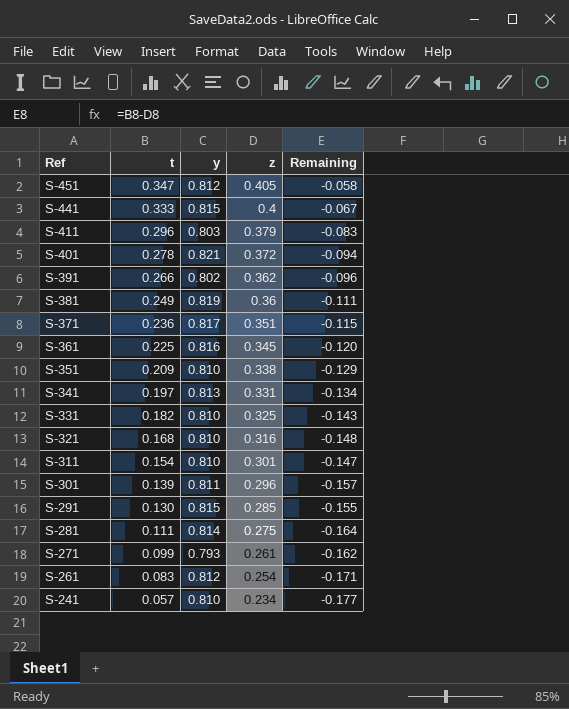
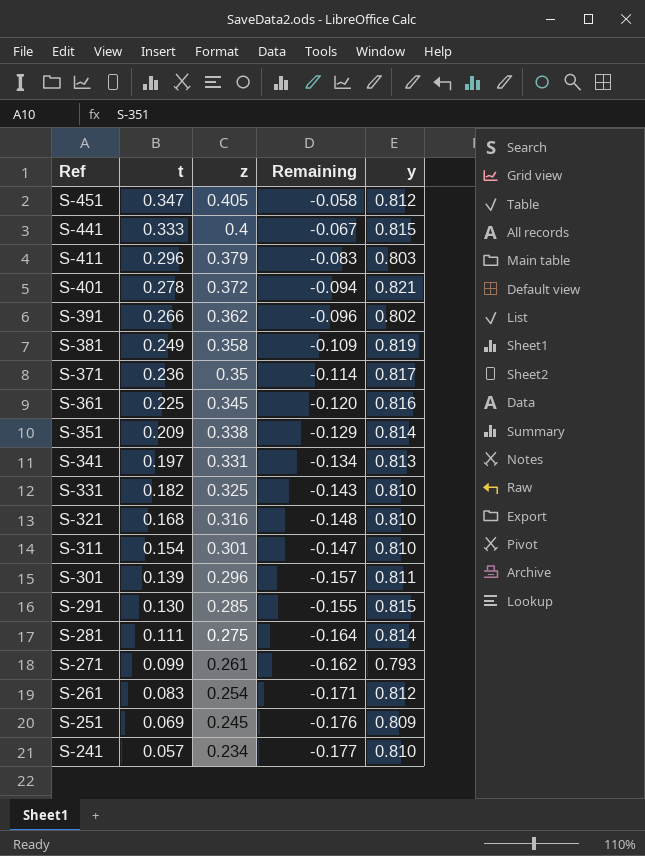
column y | position: 3 -> 5
S-381 | z: 0.36 -> 0.358
S-381 | Remaining: -0.111 -> -0.109
S-371 | z: 0.351 -> 0.35
S-371 | Remaining: -0.115 -> -0.114
S-351 | y: 0.810 -> 0.814
row S-251: none -> 0.069 | 0.245 | -0.176 | 0.809

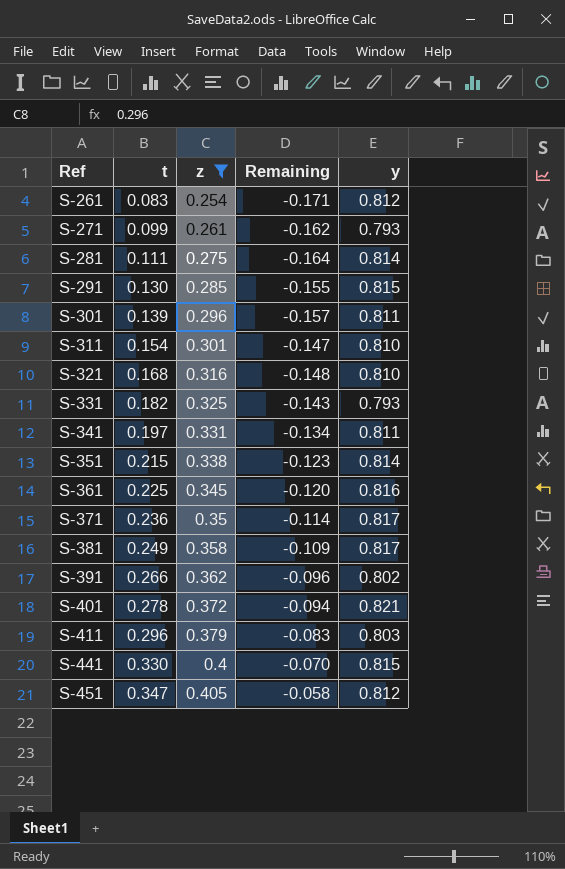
filter: none -> z >= 0.254
row order: Ref descending -> Ref ascending
S-331 | y: 0.810 -> 0.793
S-341 | y: 0.813 -> 0.811
S-351 | t: 0.209 -> 0.215
S-351 | Remaining: -0.129 -> -0.123
S-381 | y: 0.819 -> 0.817
S-441 | t: 0.333 -> 0.330
S-441 | Remaining: -0.067 -> -0.070

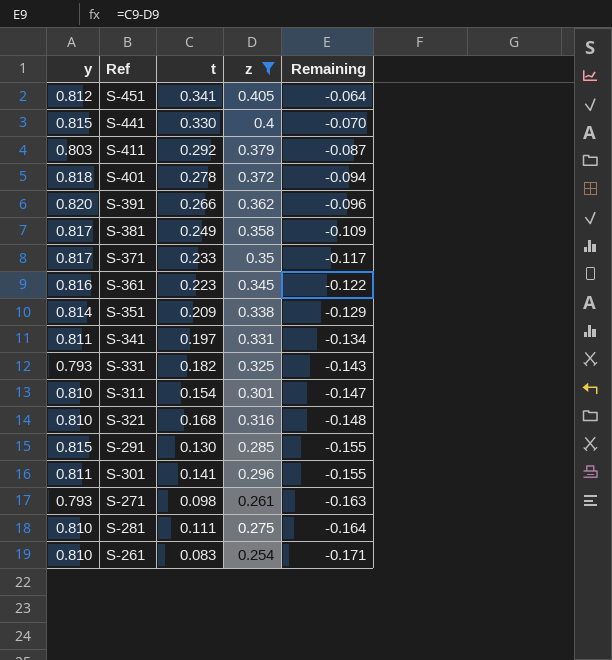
row order: Ref ascending -> Remaining descending
column y | position: 5 -> 1
S-451 | t: 0.347 -> 0.341
S-451 | Remaining: -0.058 -> -0.064
S-411 | t: 0.296 -> 0.292
S-411 | Remaining: -0.083 -> -0.087
S-401 | y: 0.821 -> 0.818
S-391 | y: 0.802 -> 0.820
S-371 | t: 0.236 -> 0.233
S-371 | Remaining: -0.114 -> -0.117
S-361 | t: 0.225 -> 0.223
S-361 | Remaining: -0.120 -> -0.122
S-351 | t: 0.215 -> 0.209
S-351 | Remaining: -0.123 -> -0.129
S-301 | t: 0.139 -> 0.141
S-301 | Remaining: -0.157 -> -0.155
S-271 | t: 0.099 -> 0.098
S-271 | Remaining: -0.162 -> -0.163
S-281 | y: 0.814 -> 0.810
S-261 | y: 0.812 -> 0.810

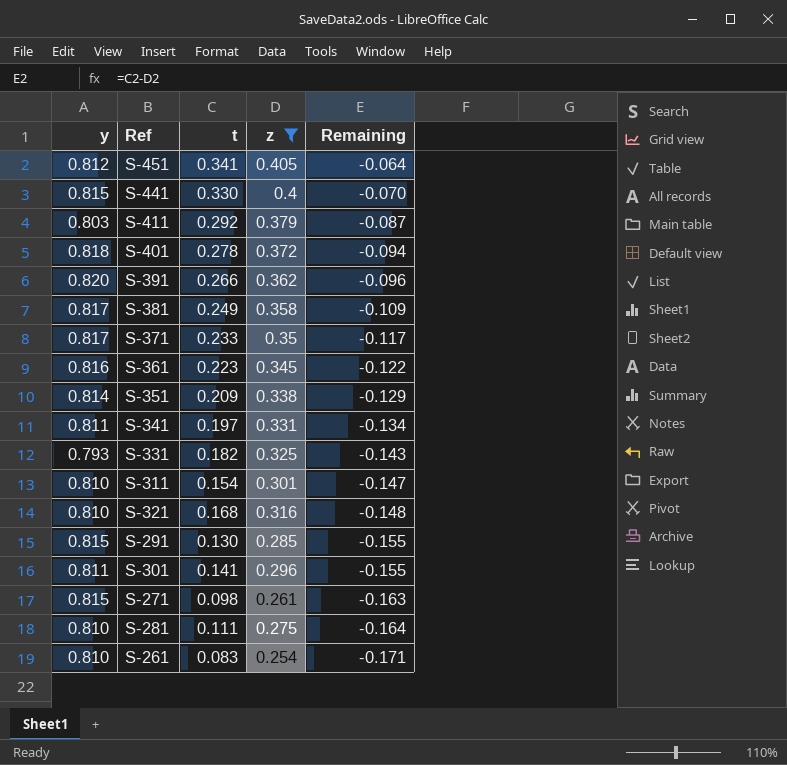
S-271 | y: 0.793 -> 0.815

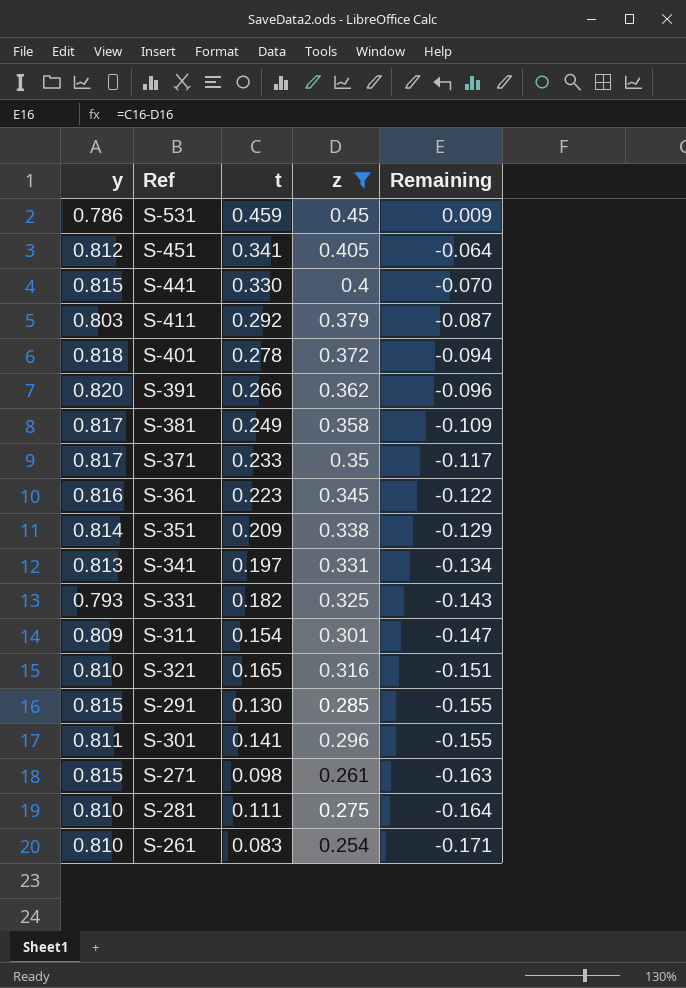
row S-531: none -> 0.786 | 0.459 | 0.45 | 0.009
S-341 | y: 0.811 -> 0.813
S-311 | y: 0.810 -> 0.809
S-321 | t: 0.168 -> 0.165
S-321 | Remaining: -0.148 -> -0.151

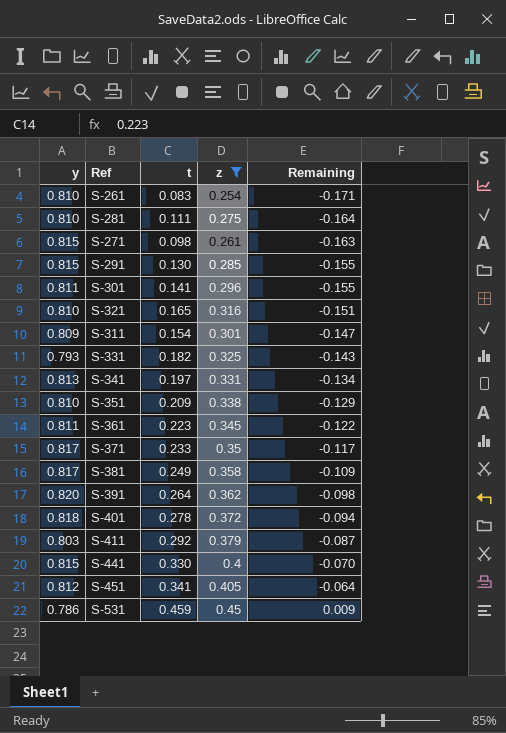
row order: Remaining descending -> Remaining ascending
S-351 | y: 0.814 -> 0.810
S-361 | y: 0.816 -> 0.811
S-391 | t: 0.266 -> 0.264
S-391 | Remaining: -0.096 -> -0.098

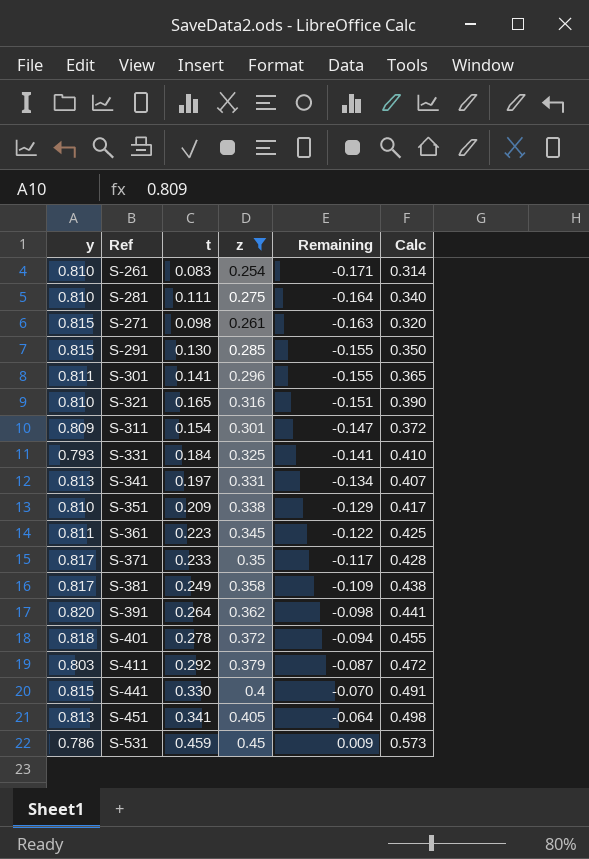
column Calc | formula: none -> [z] / [y]
S-331 | t: 0.182 -> 0.184
S-331 | Remaining: -0.143 -> -0.141
S-451 | y: 0.812 -> 0.813

